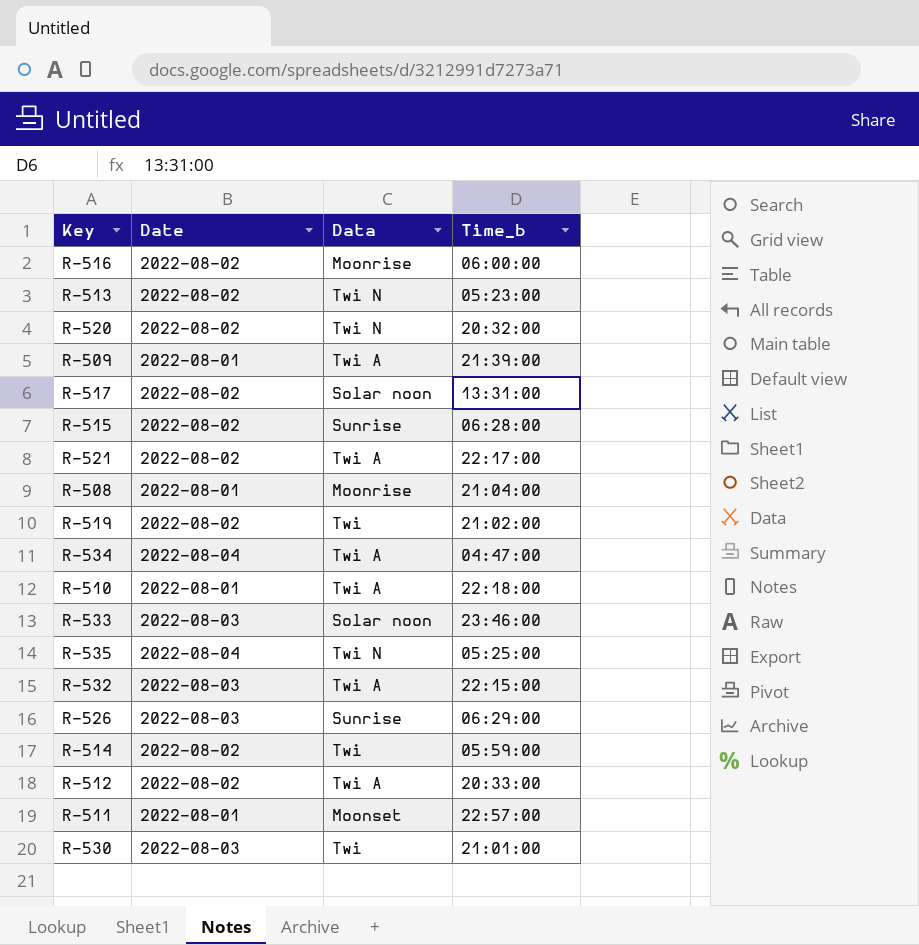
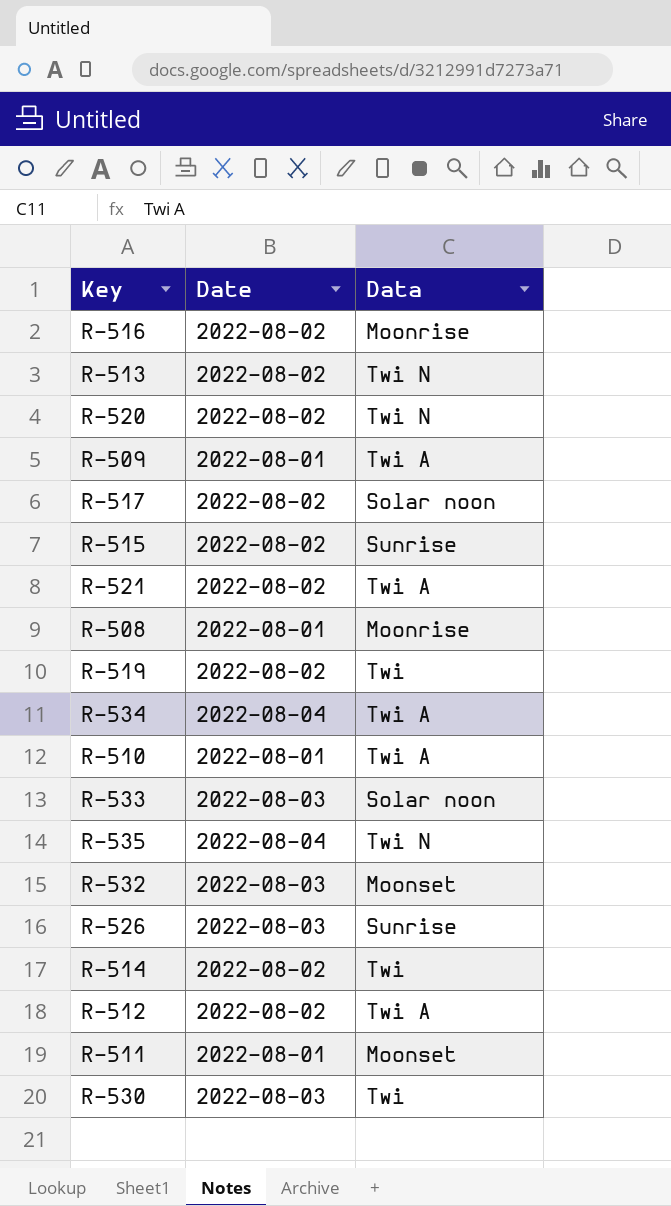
column Time_b | position: 4 -> none
R-532 | Data: Twi A -> Moonset

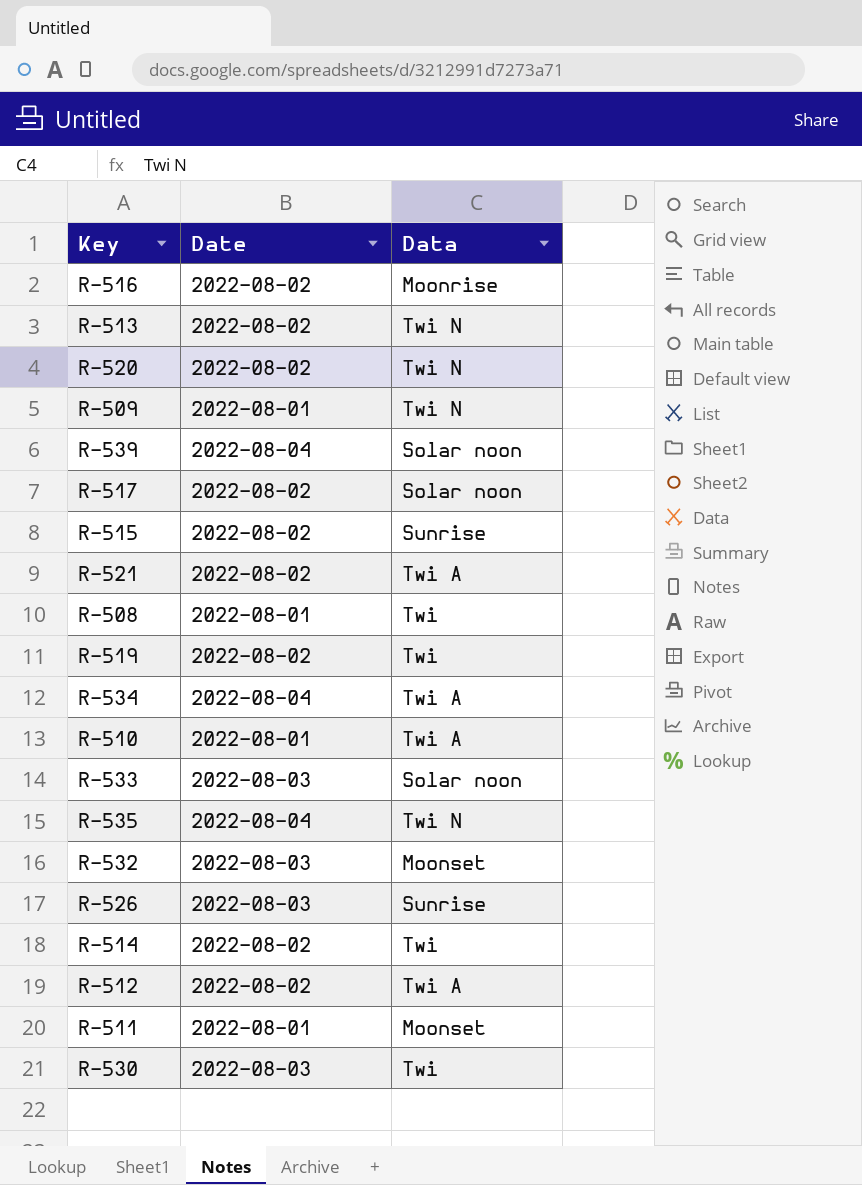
R-509 | Data: Twi A -> Twi N
row R-539: none -> 2022-08-04 | Solar noon
R-508 | Data: Moonrise -> Twi

